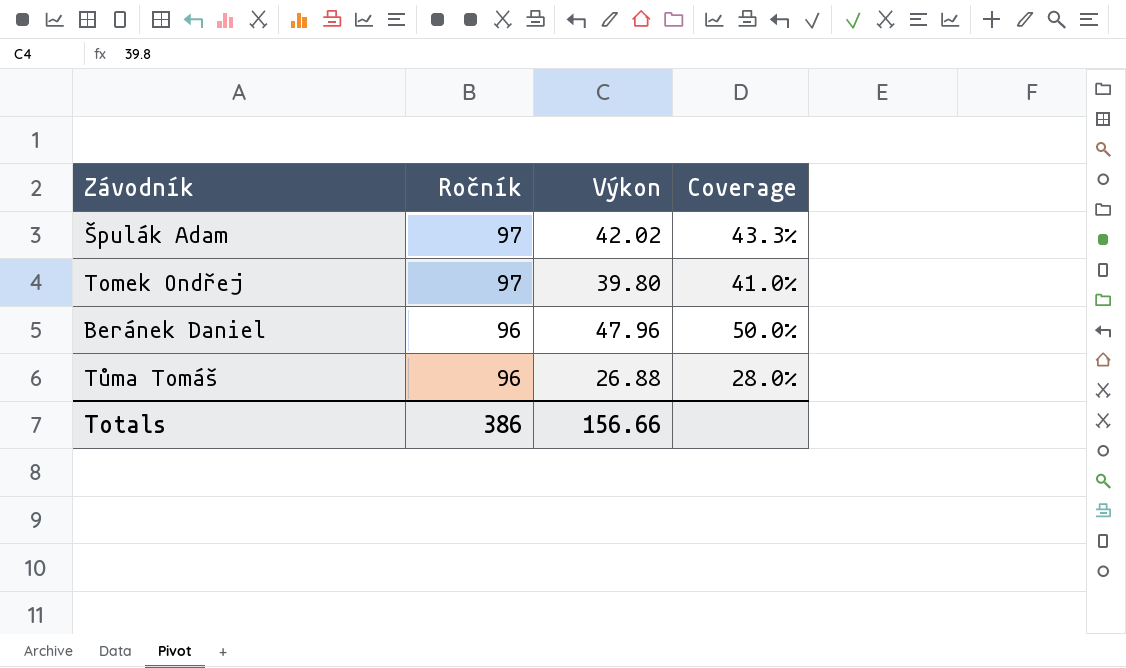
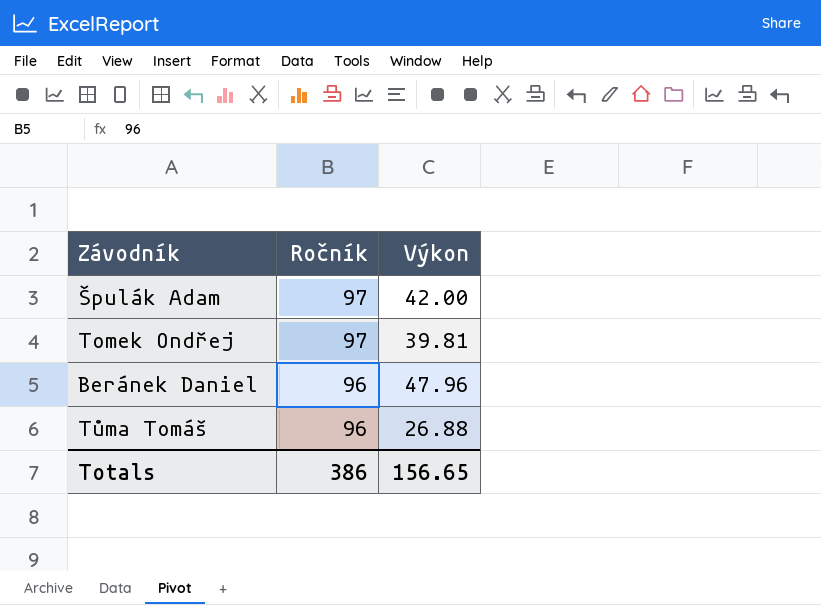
column Coverage | formula: [Výkon] / [Ročník] -> none
Špulák Adam | Výkon: 42.02 -> 42.00
Tomek Ondřej | Výkon: 39.80 -> 39.81
Totals | Výkon: 156.66 -> 156.65

